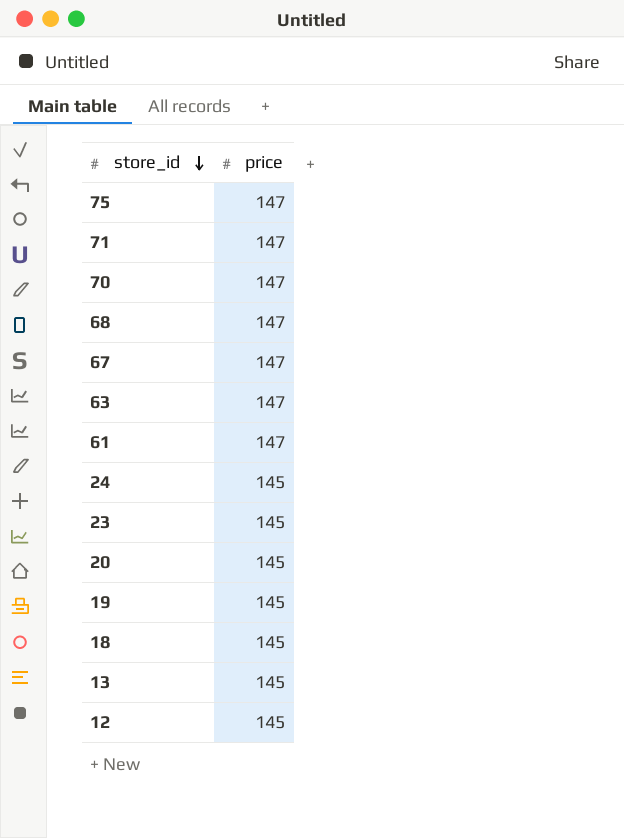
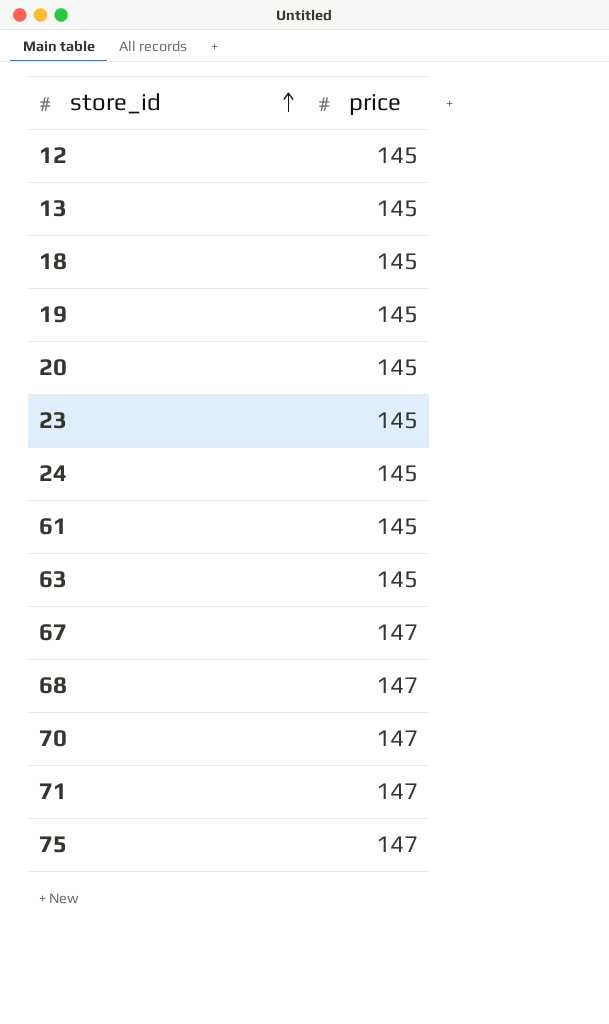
row order: store_id descending -> store_id ascending
61 | price: 147 -> 145
63 | price: 147 -> 145

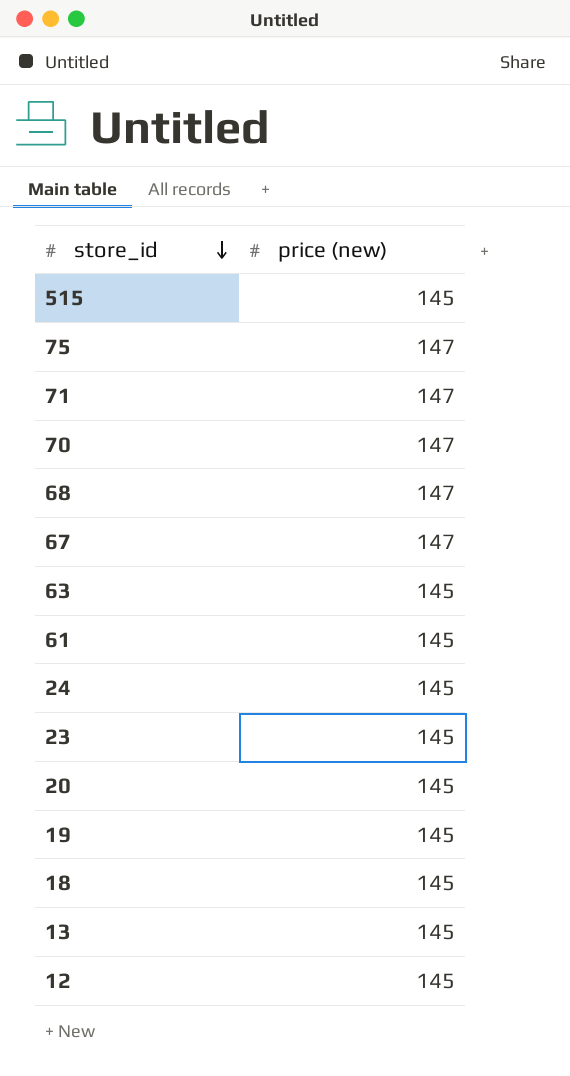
row order: store_id ascending -> store_id descending
column name: price -> price (new)
row 515: none -> 145

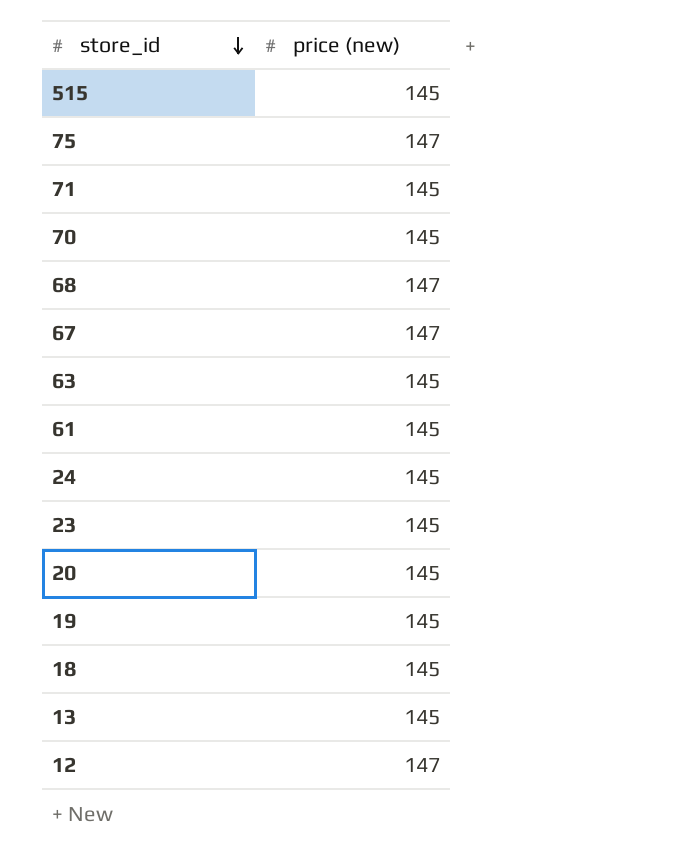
71 | price (new): 147 -> 145
70 | price (new): 147 -> 145
12 | price (new): 145 -> 147

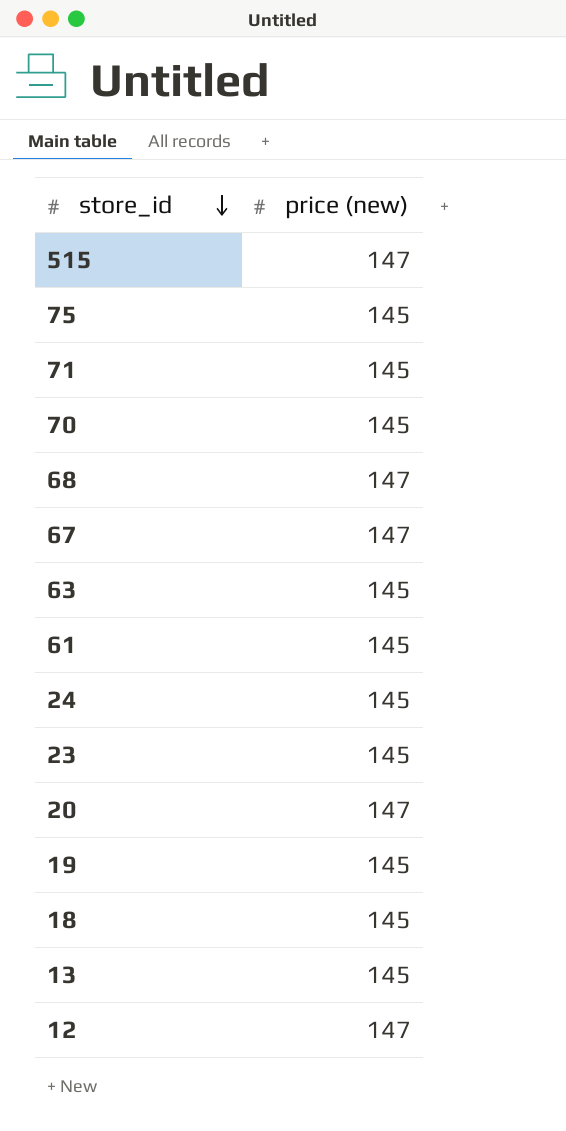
515 | price (new): 145 -> 147
75 | price (new): 147 -> 145
20 | price (new): 145 -> 147

